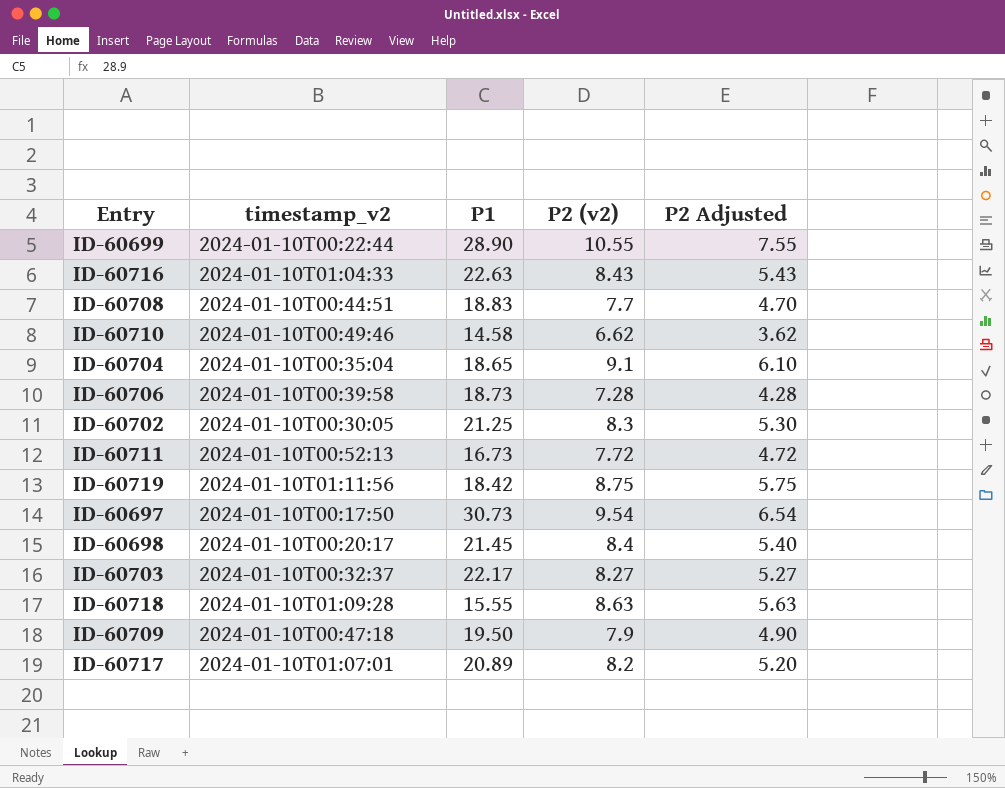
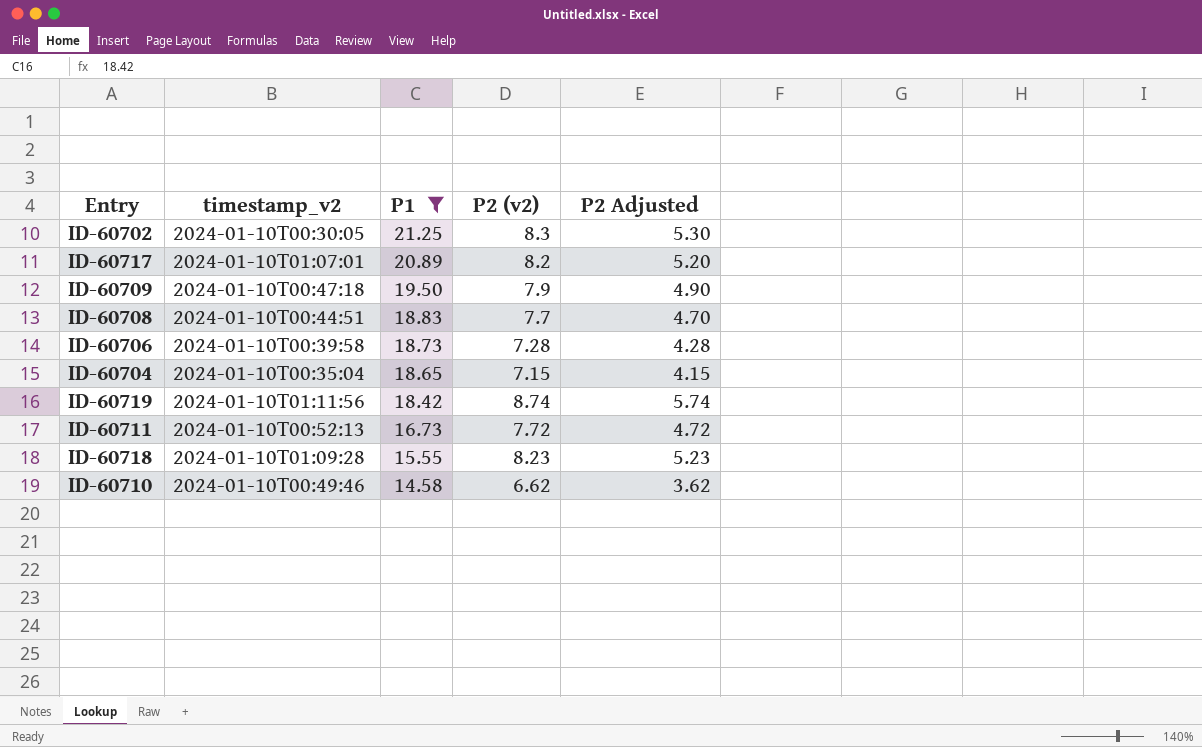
filter: none -> P1 <= 21.25
row order: none -> P1 descending
ID-60704 | P2 (v2): 9.1 -> 7.15
ID-60704 | P2 Adjusted: 6.10 -> 4.15
ID-60719 | P2 (v2): 8.75 -> 8.74
ID-60719 | P2 Adjusted: 5.75 -> 5.74
ID-60718 | P2 (v2): 8.63 -> 8.23
ID-60718 | P2 Adjusted: 5.63 -> 5.23

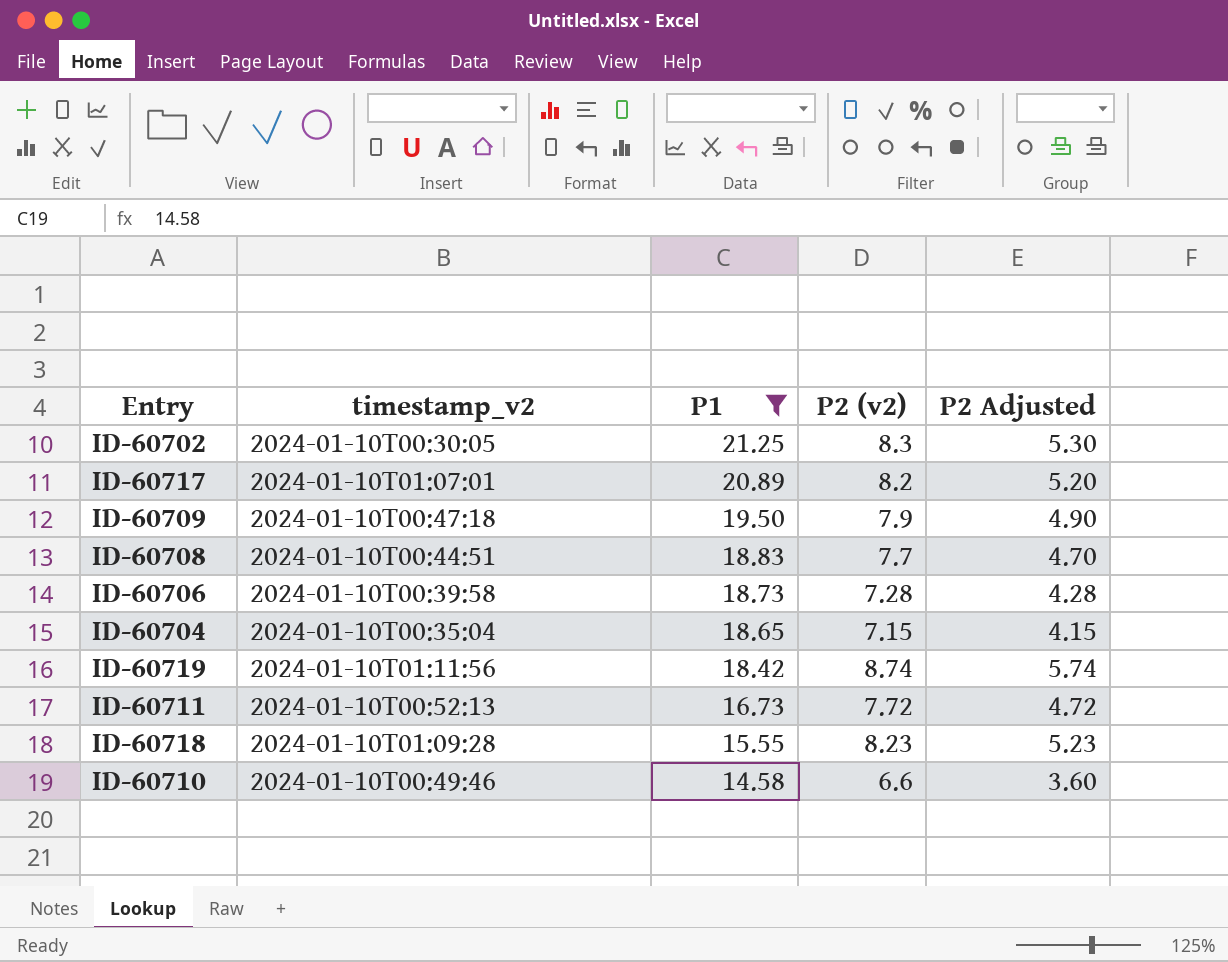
ID-60710 | P2 (v2): 6.62 -> 6.6
ID-60710 | P2 Adjusted: 3.62 -> 3.60

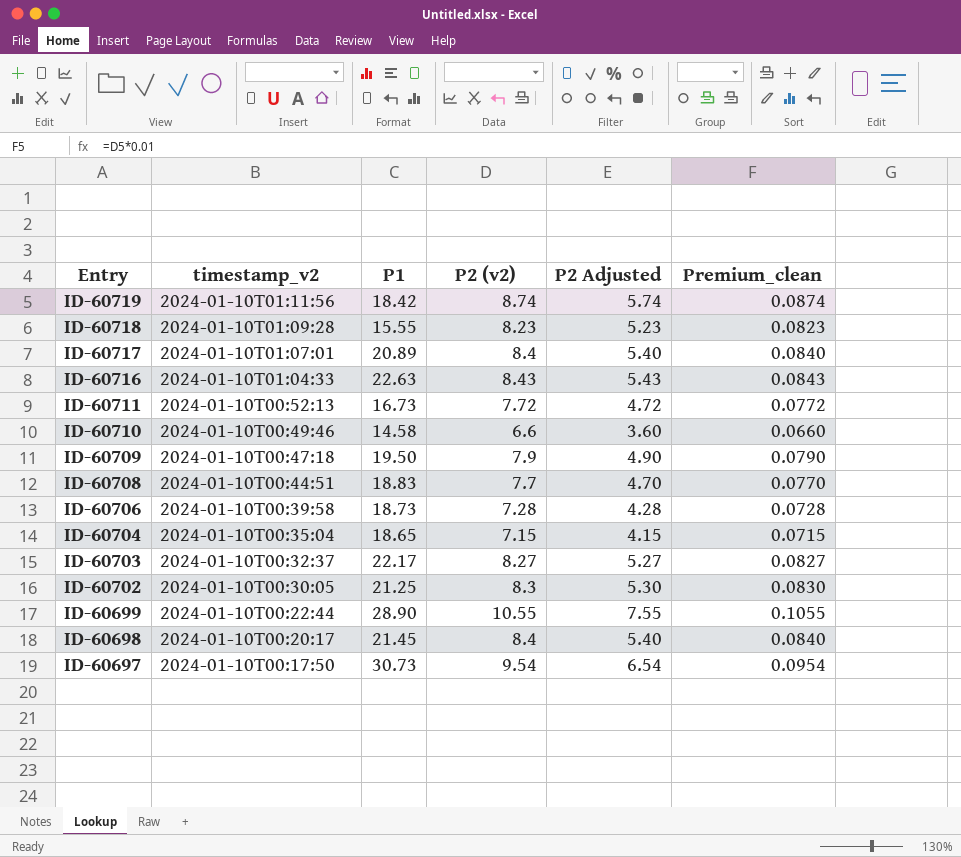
filter: P1 <= 21.25 -> none
row order: P1 descending -> Entry descending
column Premium_clean | formula: none -> [P2 (v2)] * 0.01
ID-60717 | P2 (v2): 8.2 -> 8.4
ID-60717 | P2 Adjusted: 5.20 -> 5.40

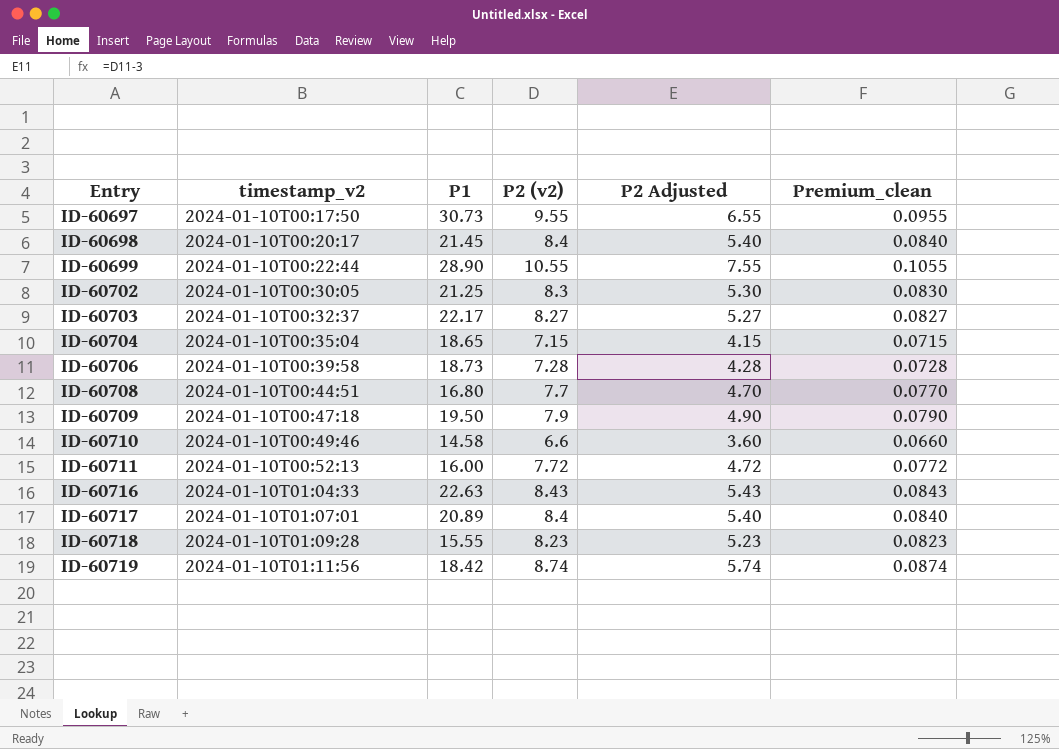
row order: Entry descending -> Entry ascending
ID-60697 | P2 (v2): 9.54 -> 9.55
ID-60697 | P2 Adjusted: 6.54 -> 6.55
ID-60697 | Premium_clean: 0.0954 -> 0.0955
ID-60708 | P1: 18.83 -> 16.80
ID-60711 | P1: 16.73 -> 16.00

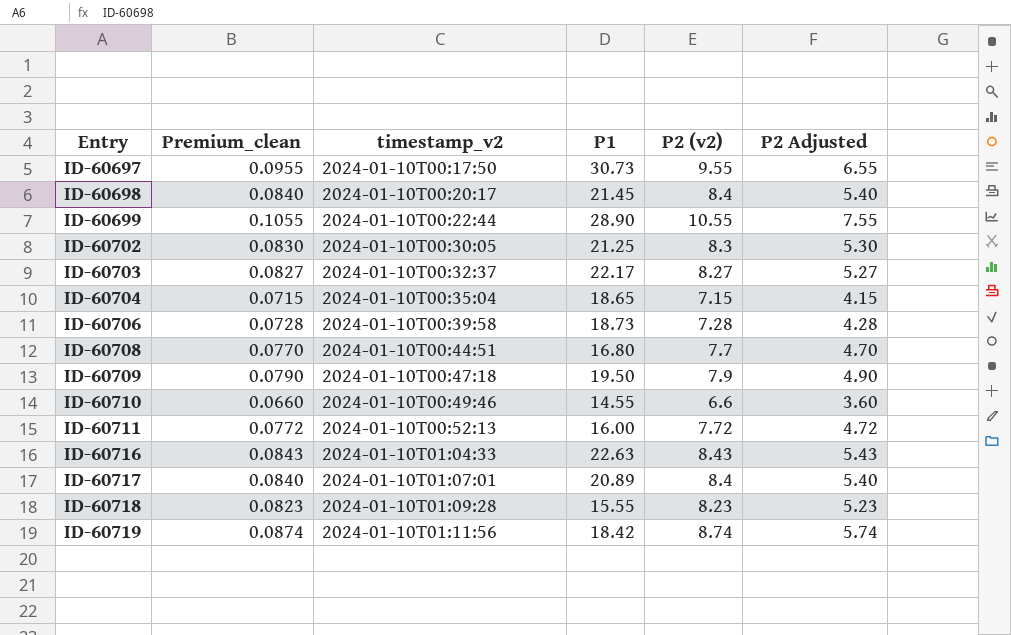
column Premium_clean | position: 6 -> 2
ID-60710 | P1: 14.58 -> 14.55

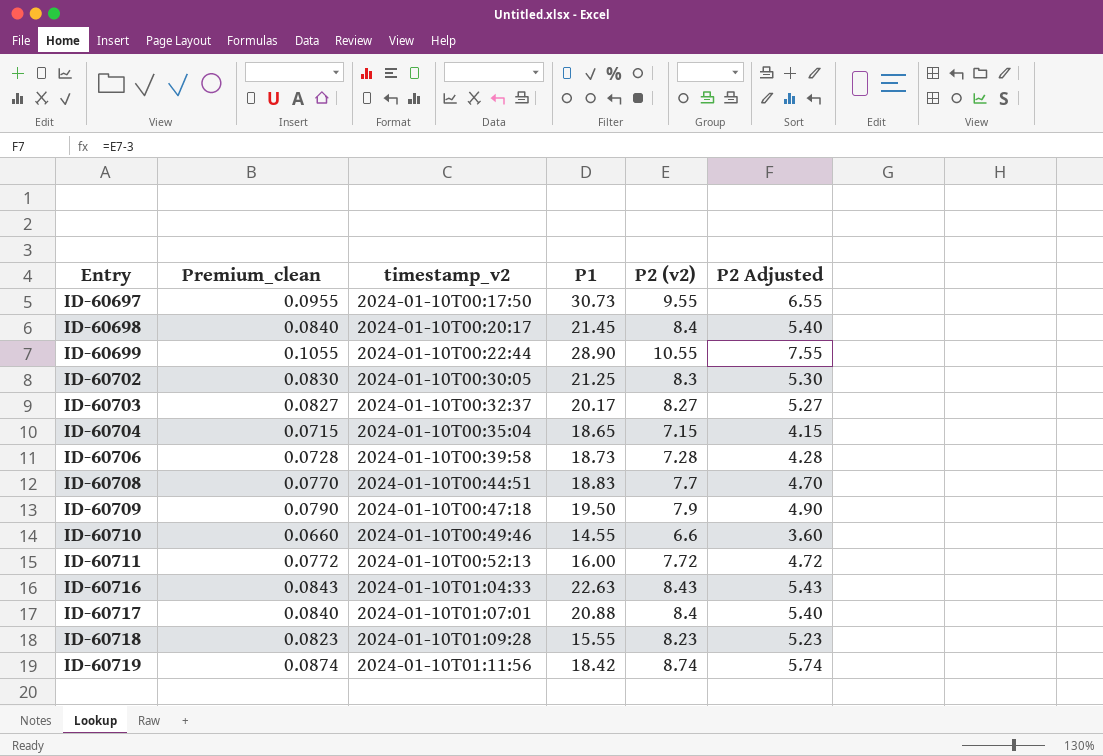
ID-60703 | P1: 22.17 -> 20.17
ID-60708 | P1: 16.80 -> 18.83
ID-60717 | P1: 20.89 -> 20.88

